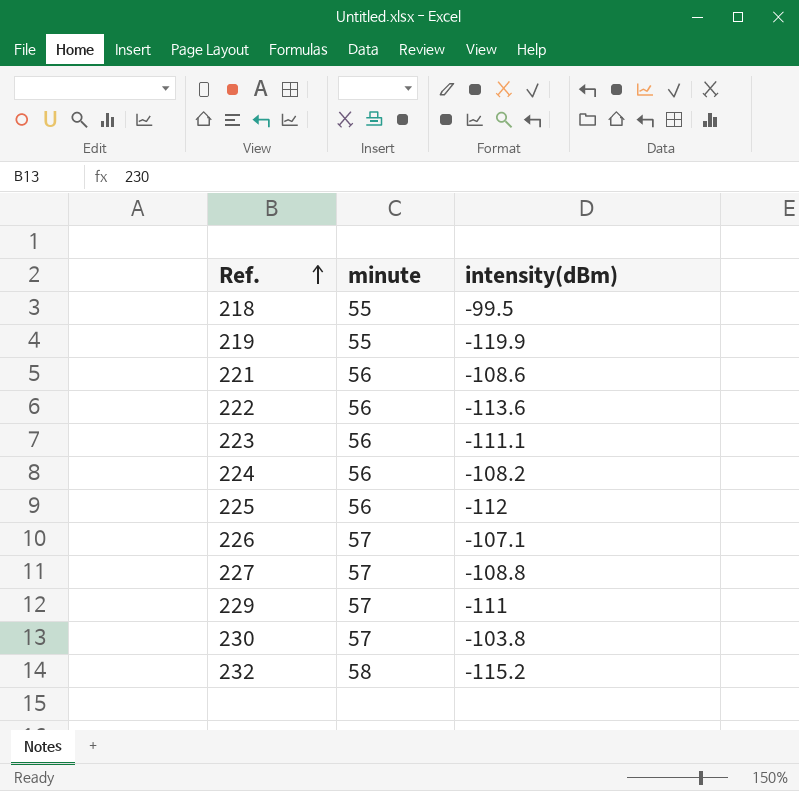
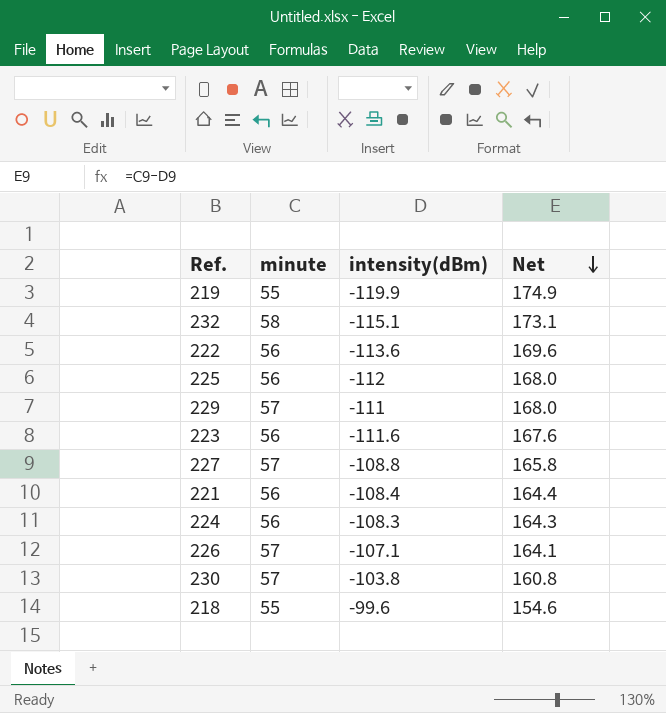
row order: Ref. ascending -> Net descending
column Net | formula: none -> [minute] - [intensity(dBm)]
232 | intensity(dBm): -115.2 -> -115.1
223 | intensity(dBm): -111.1 -> -111.6
221 | intensity(dBm): -108.6 -> -108.4
224 | intensity(dBm): -108.2 -> -108.3
218 | intensity(dBm): -99.5 -> -99.6

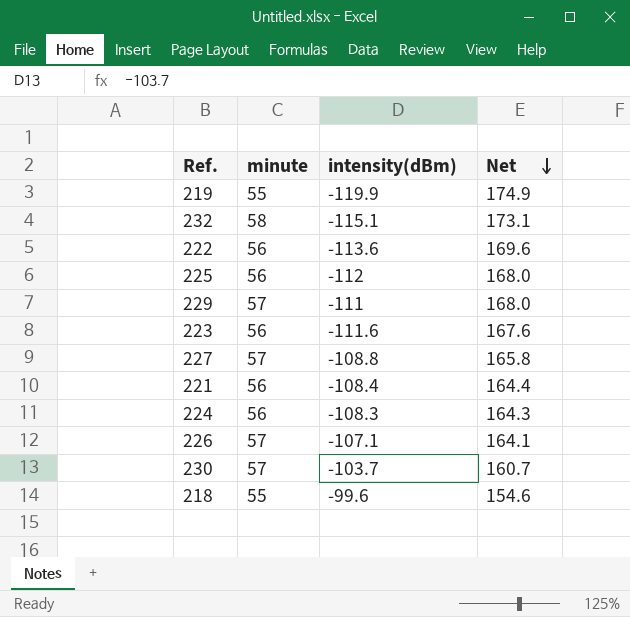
230 | intensity(dBm): -103.8 -> -103.7
230 | Net: 160.8 -> 160.7

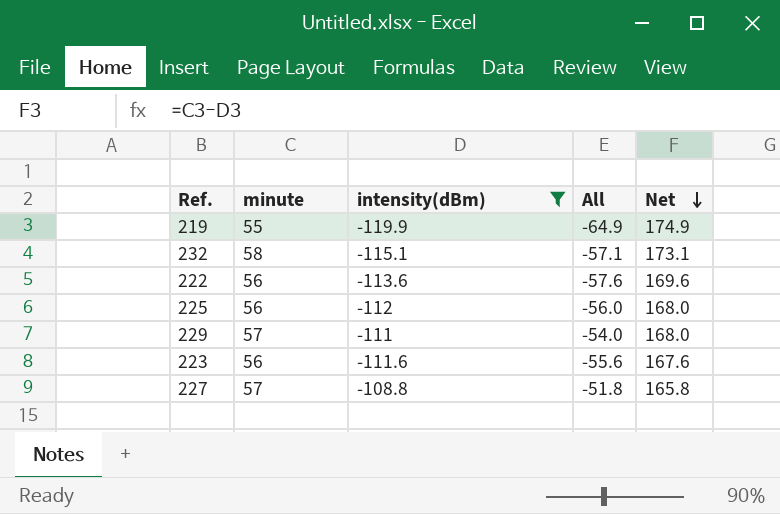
filter: none -> intensity(dBm) <= -108.8
column All | formula: none -> [minute] + [intensity(dBm)]

